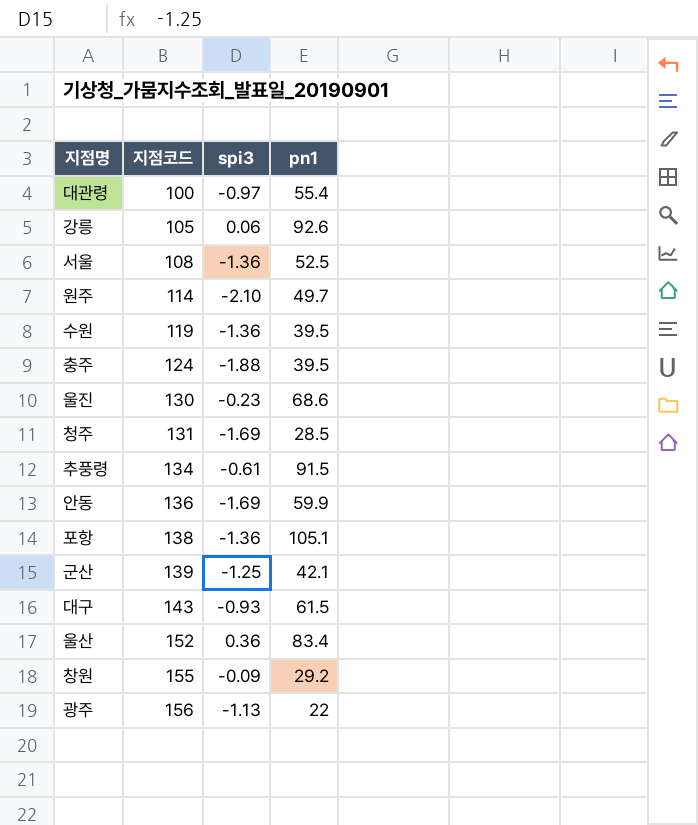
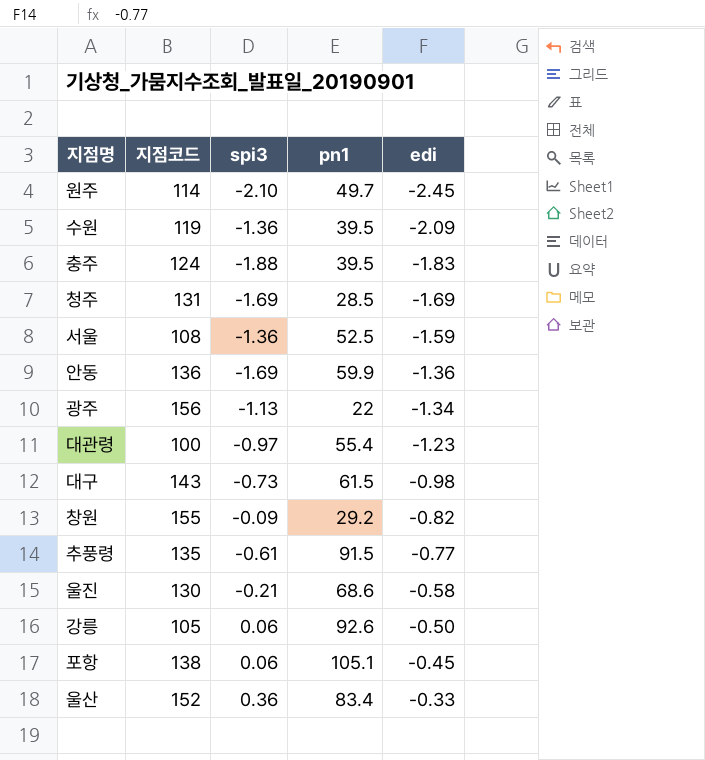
row order: 지점코드 ascending -> edi ascending
column edi | position: none -> 5
row 군산: 139 | -1.25 | 42.1 -> none
대구 | spi3: -0.93 -> -0.73
추풍령 | 지점코드: 134 -> 135
울진 | spi3: -0.23 -> -0.21
포항 | spi3: -1.36 -> 0.06

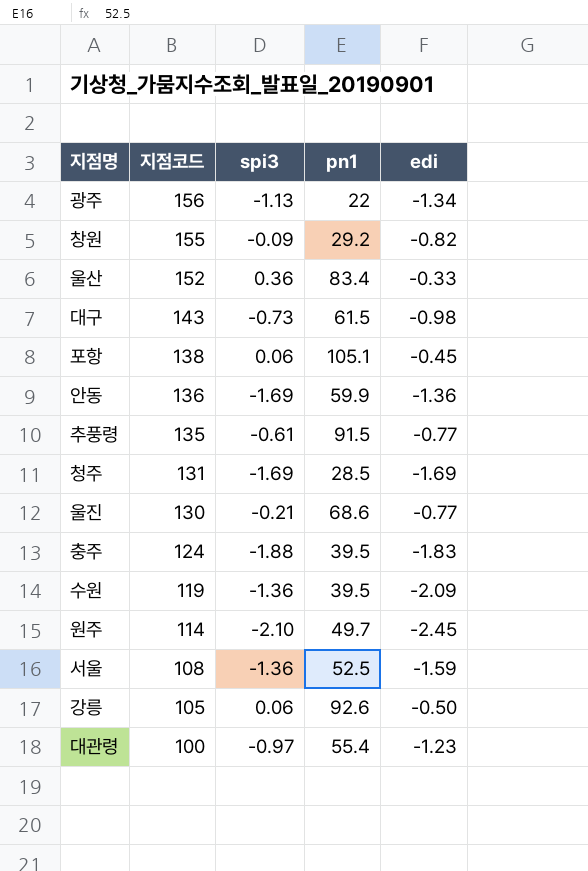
row order: edi ascending -> 지점코드 descending
울진 | edi: -0.58 -> -0.77

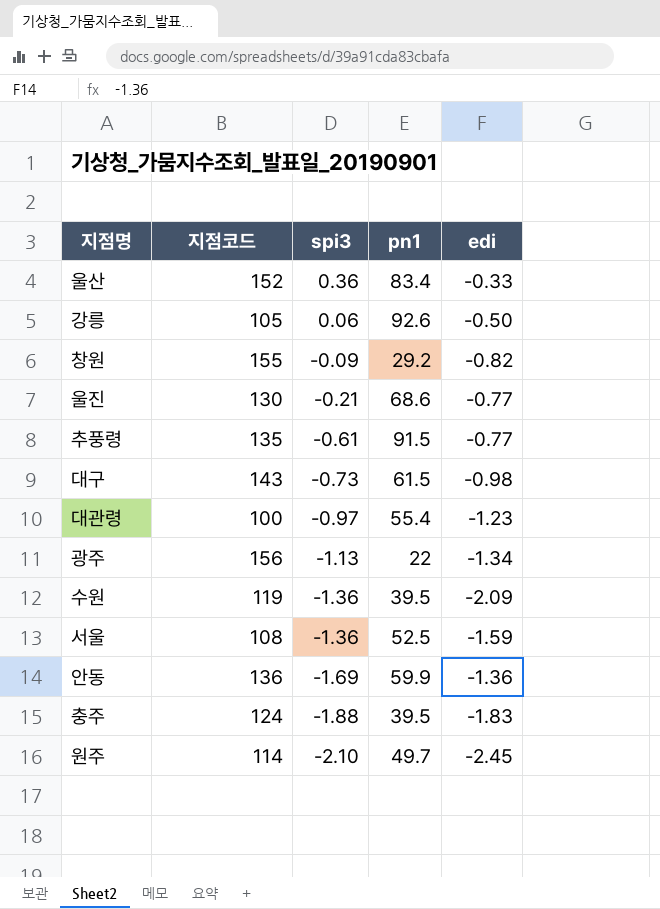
row order: 지점코드 descending -> spi3 descending
row 포항: 138 | 0.06 | 105.1 | -0.45 -> none
row 청주: 131 | -1.69 | 28.5 | -1.69 -> none

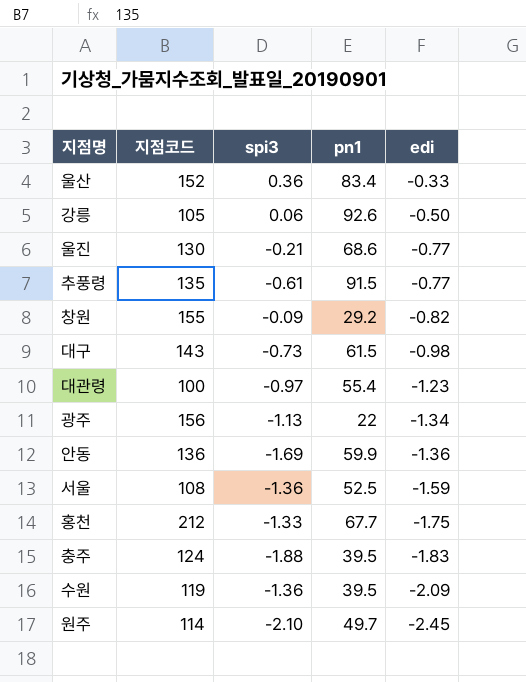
row order: spi3 descending -> edi descending
row 홍천: none -> 212 | -1.33 | 67.7 | -1.75

